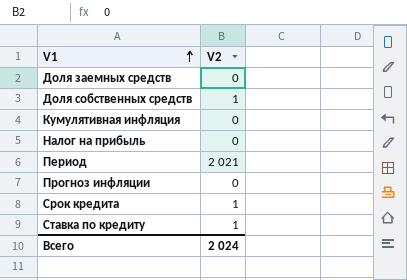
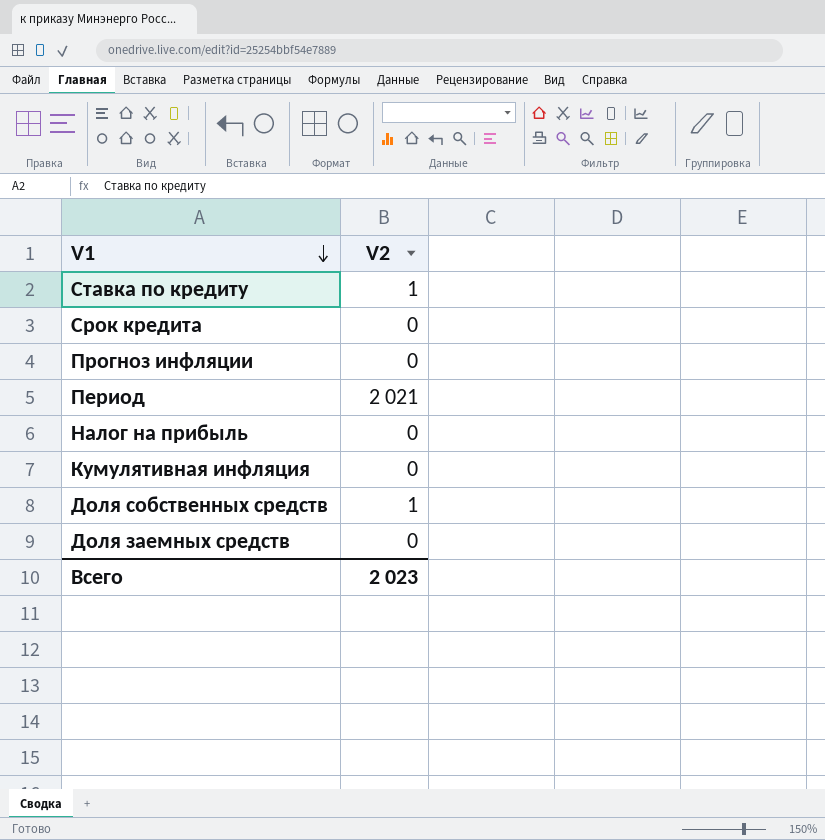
row order: V1 ascending -> V1 descending
Срок кредита | V2: 1 -> 0
Всего | V2: 2 024 -> 2 023

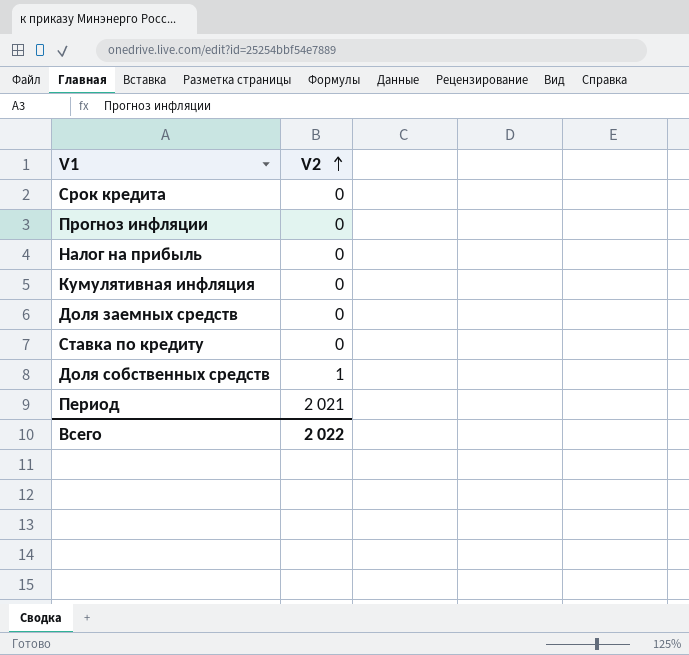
row order: V1 descending -> V2 ascending
Ставка по кредиту | V2: 1 -> 0
Всего | V2: 2 023 -> 2 022

